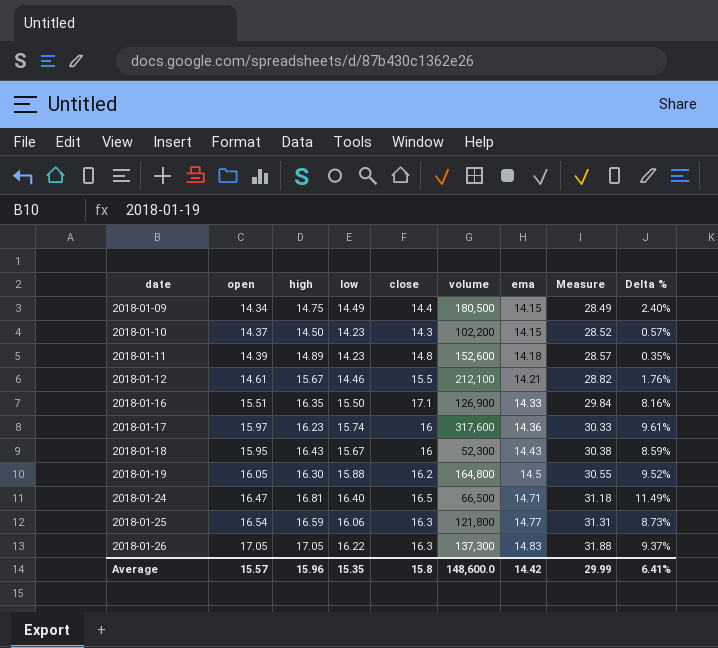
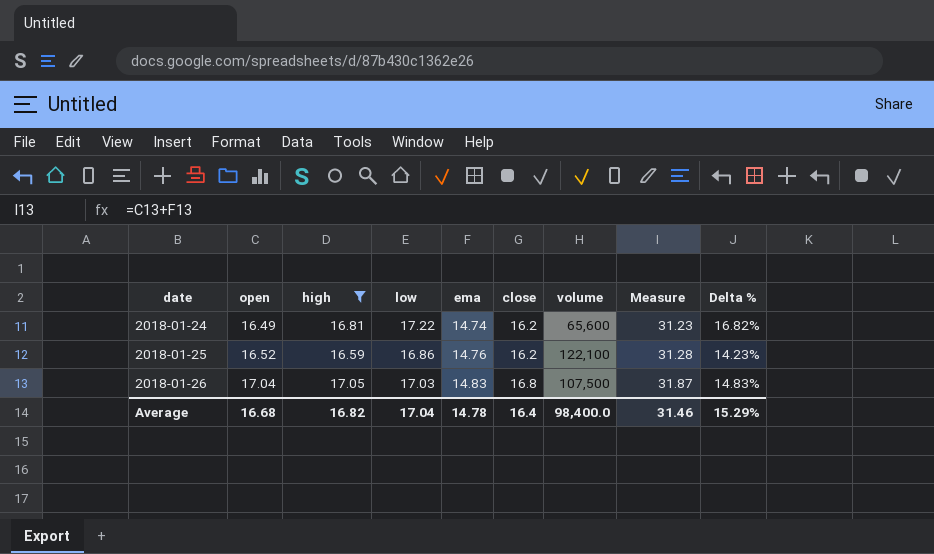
filter: none -> high >= 16.59
column ema | position: 7 -> 5
2018-01-24 | open: 16.47 -> 16.49
2018-01-24 | low: 16.40 -> 17.22
2018-01-24 | ema: 14.71 -> 14.74
2018-01-24 | close: 16.5 -> 16.2
2018-01-24 | volume: 66,500 -> 65,600
2018-01-24 | Measure: 31.18 -> 31.23
2018-01-24 | Delta %: 11.49% -> 16.82%
2018-01-25 | open: 16.54 -> 16.52
2018-01-25 | low: 16.06 -> 16.86
2018-01-25 | ema: 14.77 -> 14.76
2018-01-25 | close: 16.3 -> 16.2
2018-01-25 | volume: 121,800 -> 122,100
2018-01-25 | Measure: 31.31 -> 31.28
2018-01-25 | Delta %: 8.73% -> 14.23%
2018-01-26 | open: 17.05 -> 17.04
2018-01-26 | low: 16.22 -> 17.03
2018-01-26 | close: 16.3 -> 16.8
2018-01-26 | volume: 137,300 -> 107,500
2018-01-26 | Measure: 31.88 -> 31.87
2018-01-26 | Delta %: 9.37% -> 14.83%
Average | open: 15.57 -> 16.68
Average | high: 15.96 -> 16.82
Average | low: 15.35 -> 17.04
Average | ema: 14.42 -> 14.78
Average | close: 15.8 -> 16.4
Average | volume: 148,600.0 -> 98,400.0
Average | Measure: 29.99 -> 31.46
Average | Delta %: 6.41% -> 15.29%

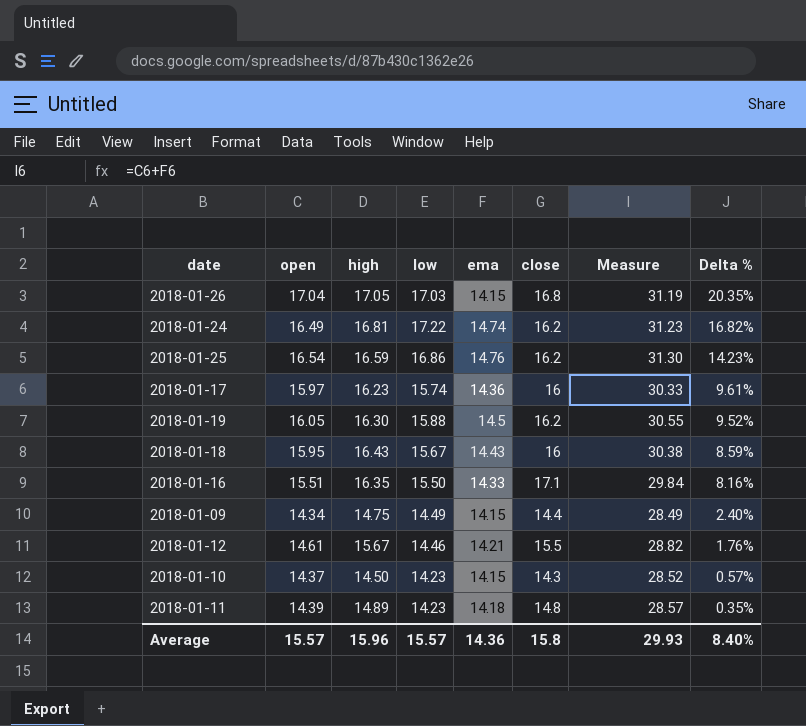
filter: high >= 16.59 -> none
row order: date ascending -> Delta % descending
column volume | position: 7 -> none
2018-01-26 | ema: 14.83 -> 14.15
2018-01-26 | Measure: 31.87 -> 31.19
2018-01-26 | Delta %: 14.83% -> 20.35%
2018-01-25 | open: 16.52 -> 16.54
2018-01-25 | Measure: 31.28 -> 31.30
Average | open: 16.68 -> 15.57
Average | high: 16.82 -> 15.96
Average | low: 17.04 -> 15.57
Average | ema: 14.78 -> 14.36
Average | close: 16.4 -> 15.8
Average | Measure: 31.46 -> 29.93
Average | Delta %: 15.29% -> 8.40%

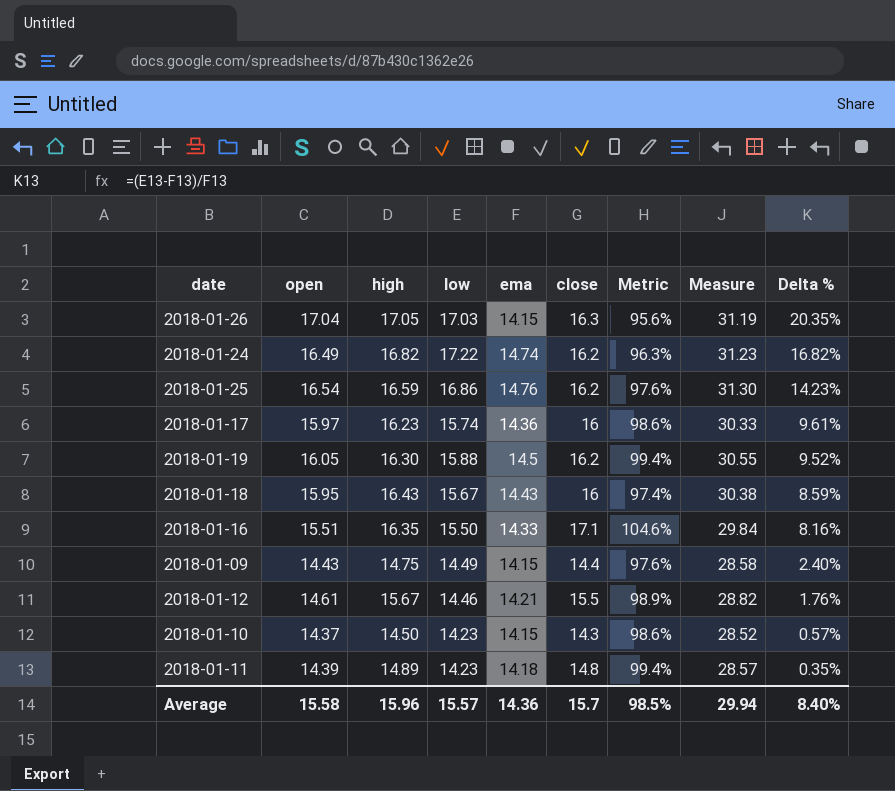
column Metric | formula: none -> [close] / [high]
2018-01-26 | close: 16.8 -> 16.3
2018-01-24 | high: 16.81 -> 16.82
2018-01-09 | open: 14.34 -> 14.43
2018-01-09 | Measure: 28.49 -> 28.58
Average | open: 15.57 -> 15.58
Average | close: 15.8 -> 15.7
Average | Measure: 29.93 -> 29.94

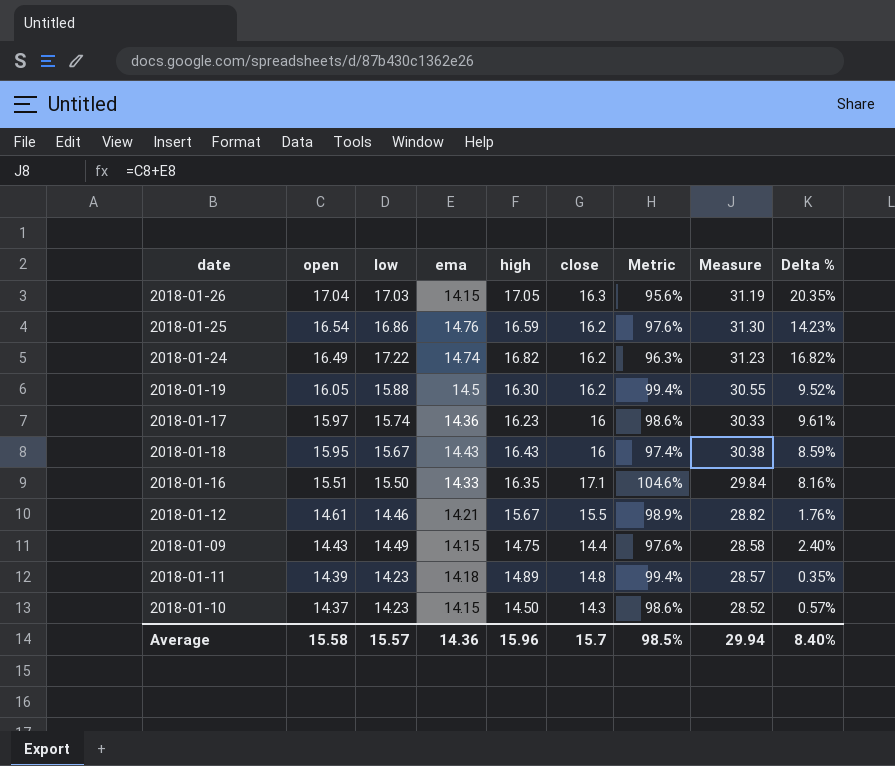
row order: Delta % descending -> open descending
column high | position: 3 -> 5

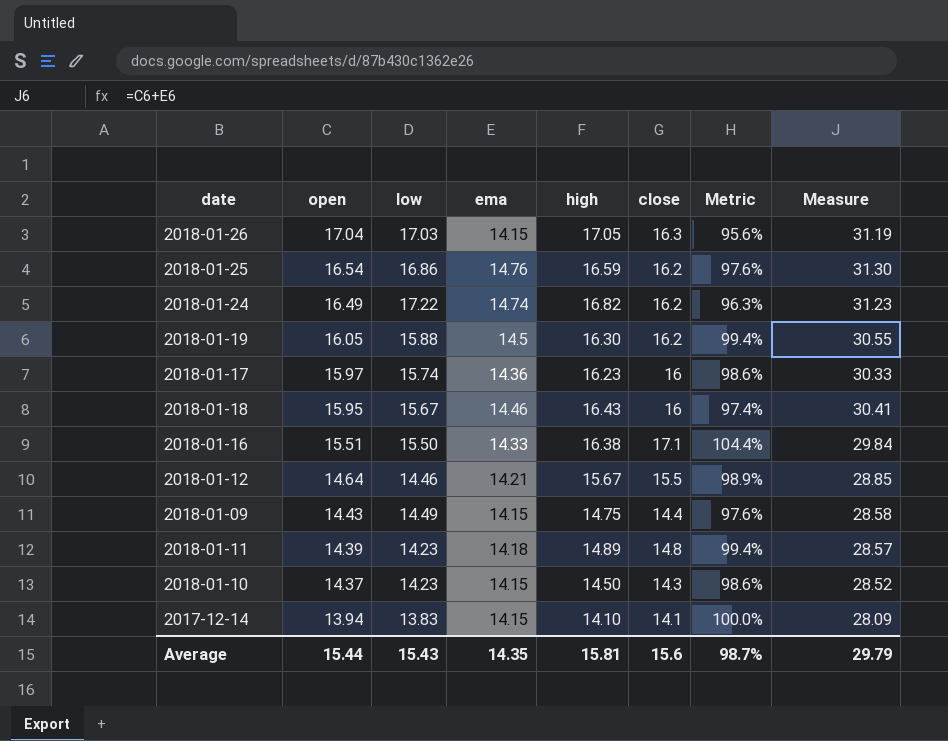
column Delta % | formula: ([low] - [ema]) / [ema] -> none
2018-01-18 | ema: 14.43 -> 14.46
2018-01-18 | Measure: 30.38 -> 30.41
2018-01-16 | high: 16.35 -> 16.38
2018-01-16 | Metric: 104.6% -> 104.4%
2018-01-12 | open: 14.61 -> 14.64
2018-01-12 | Measure: 28.82 -> 28.85
row 2017-12-14: none -> 13.94 | 13.83 | 14.15 | 14.10 | 14.1 | 100.0% | 28.09
Average | open: 15.58 -> 15.44
Average | low: 15.57 -> 15.43
Average | ema: 14.36 -> 14.35
Average | high: 15.96 -> 15.81
Average | close: 15.7 -> 15.6
Average | Metric: 98.5% -> 98.7%
Average | Measure: 29.94 -> 29.79

